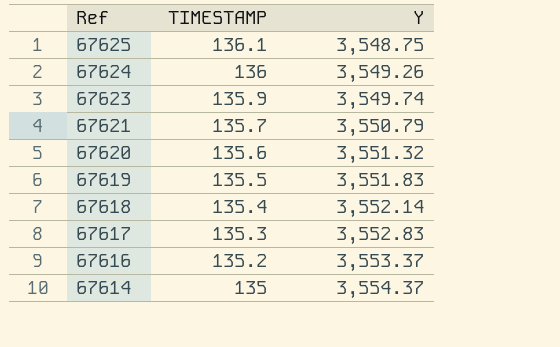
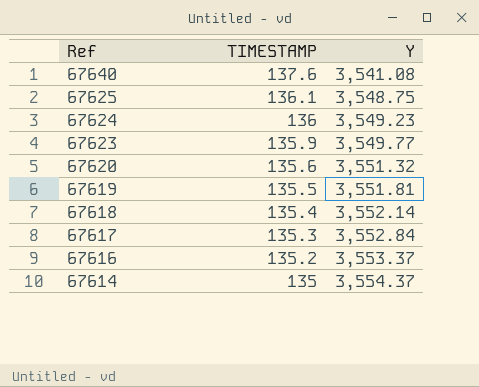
row 67621: 135.7 | 3,550.79 -> none
row 67640: none -> 137.6 | 3,541.08
67624 | Y: 3,549.26 -> 3,549.23
67623 | Y: 3,549.74 -> 3,549.77
67619 | Y: 3,551.83 -> 3,551.81
67617 | Y: 3,552.83 -> 3,552.84

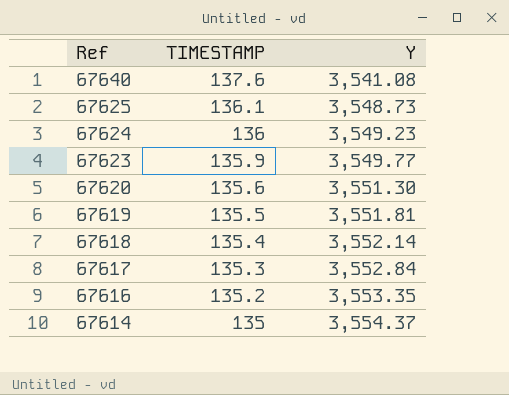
67625 | Y: 3,548.75 -> 3,548.73
67620 | Y: 3,551.32 -> 3,551.30
67616 | Y: 3,553.37 -> 3,553.35

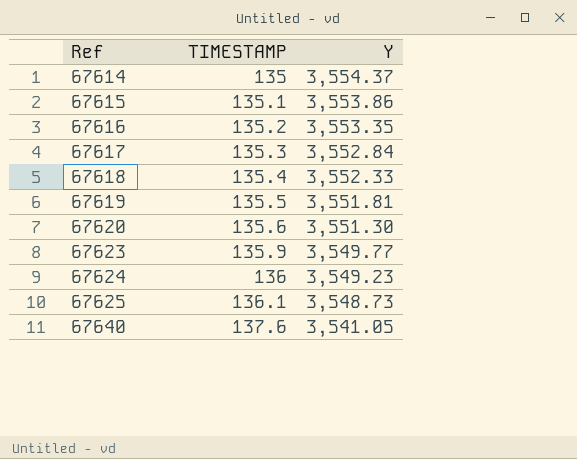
row order: Ref descending -> Ref ascending
row 67615: none -> 135.1 | 3,553.86
67618 | Y: 3,552.14 -> 3,552.33
67640 | Y: 3,541.08 -> 3,541.05

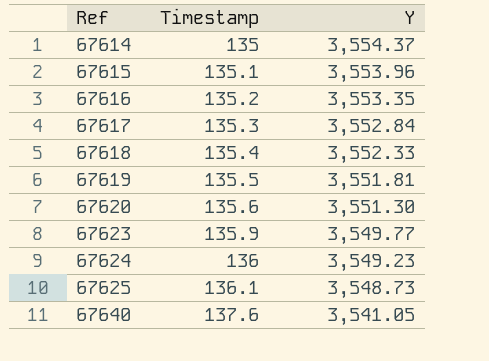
column name: TIMESTAMP -> Timestamp
67615 | Y: 3,553.86 -> 3,553.96

